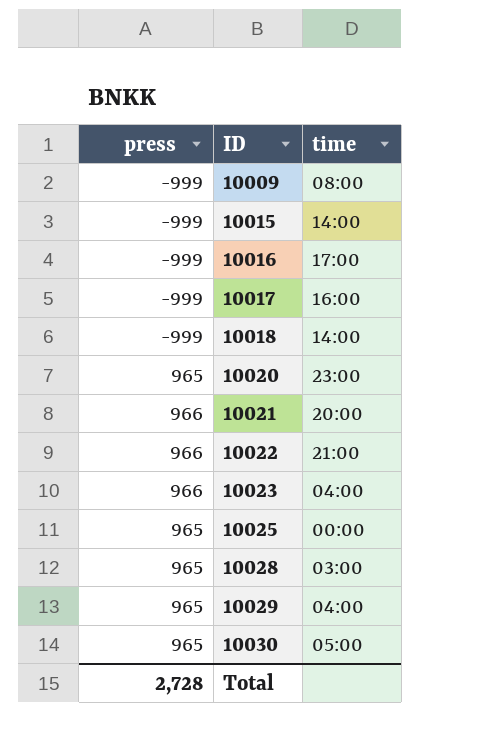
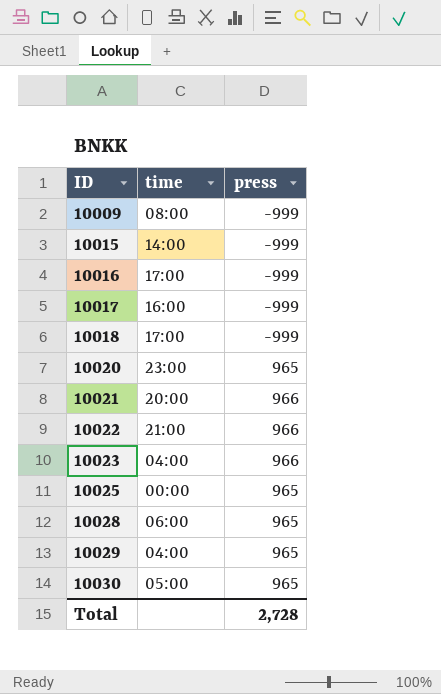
column press | position: 1 -> 3
10018 | time: 14:00 -> 17:00
10028 | time: 03:00 -> 06:00

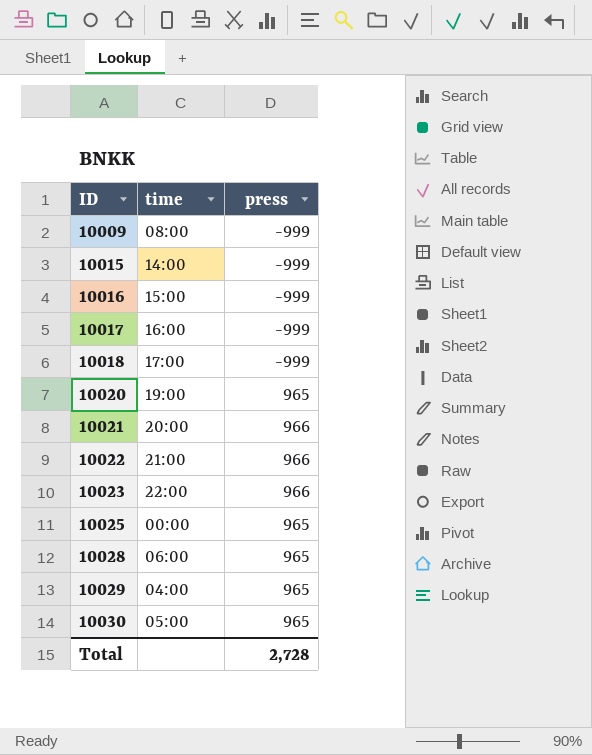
10016 | time: 17:00 -> 15:00
10020 | time: 23:00 -> 19:00
10023 | time: 04:00 -> 22:00

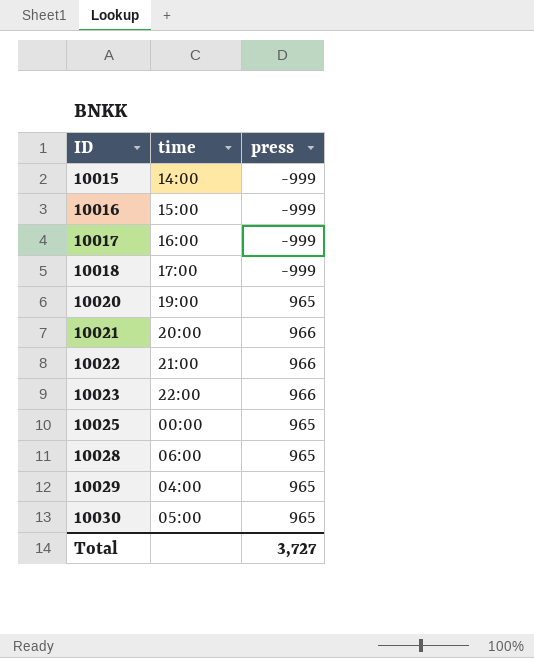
row 10009: 08:00 | -999 -> none
Total | press: 2,728 -> 3,727

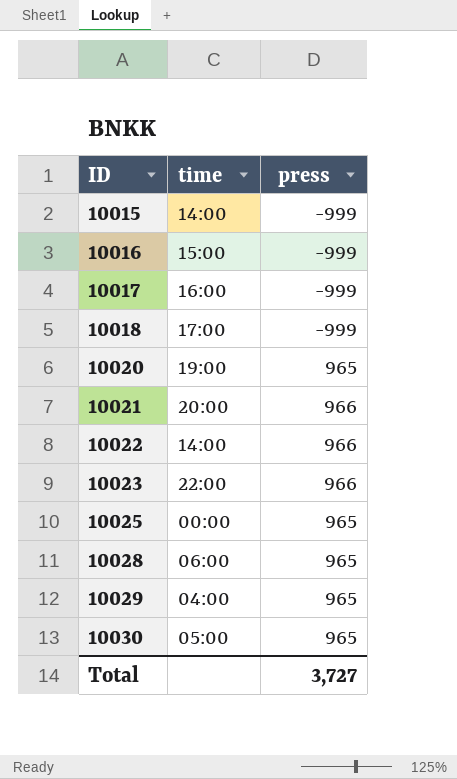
10022 | time: 21:00 -> 14:00

